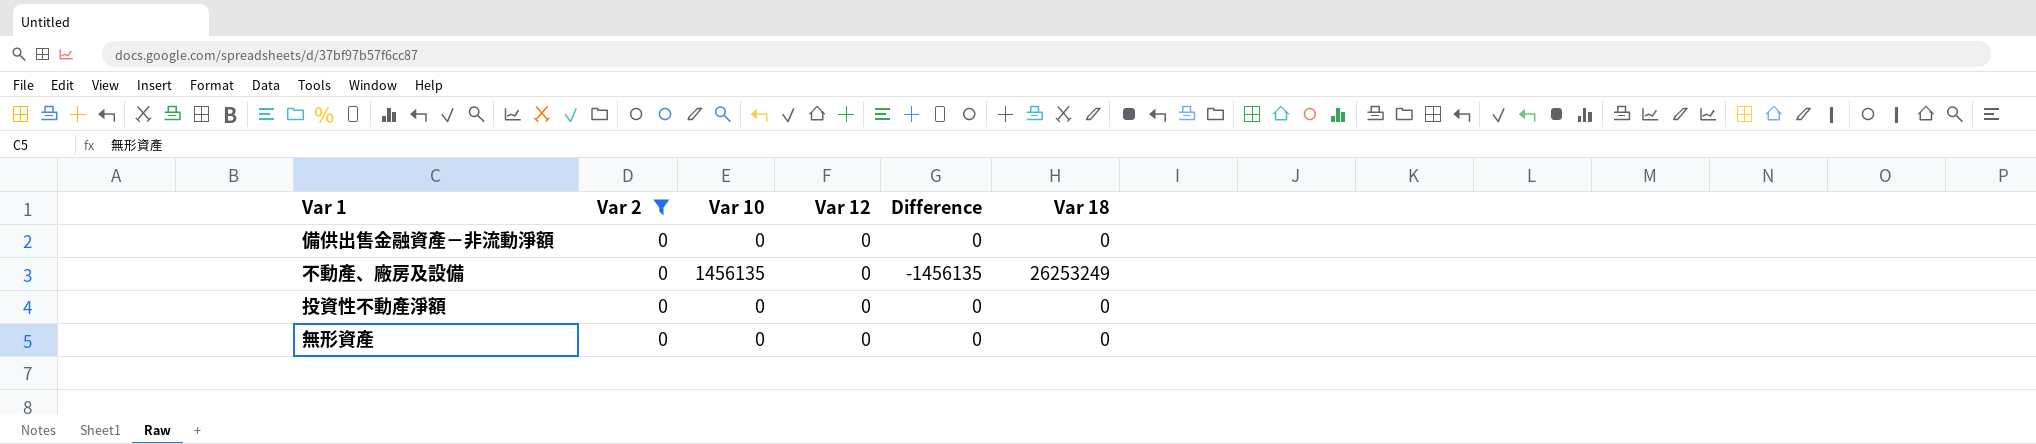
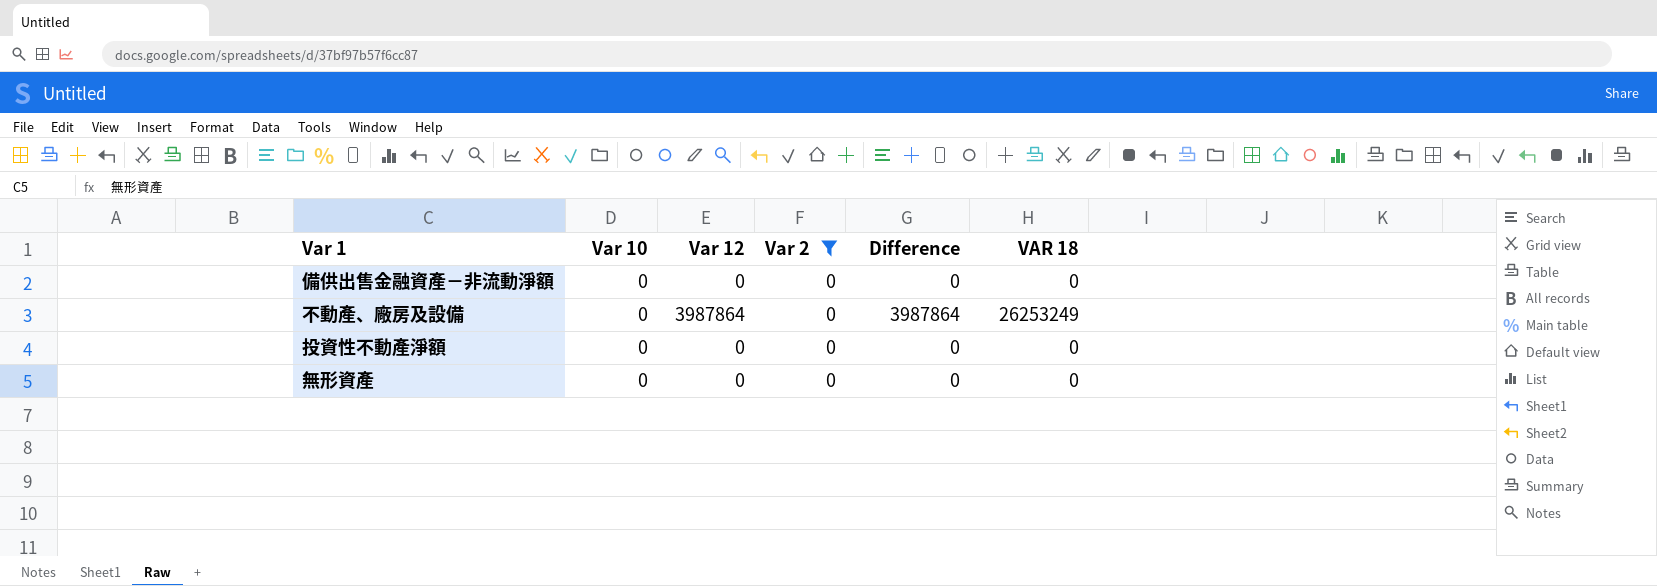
column Var 2 | position: 2 -> 4
column name: Var 18 -> VAR 18
不動產、廠房及設備 | Var 10: 1456135 -> 0
不動產、廠房及設備 | Var 12: 0 -> 3987864
不動產、廠房及設備 | Difference: -1456135 -> 3987864

